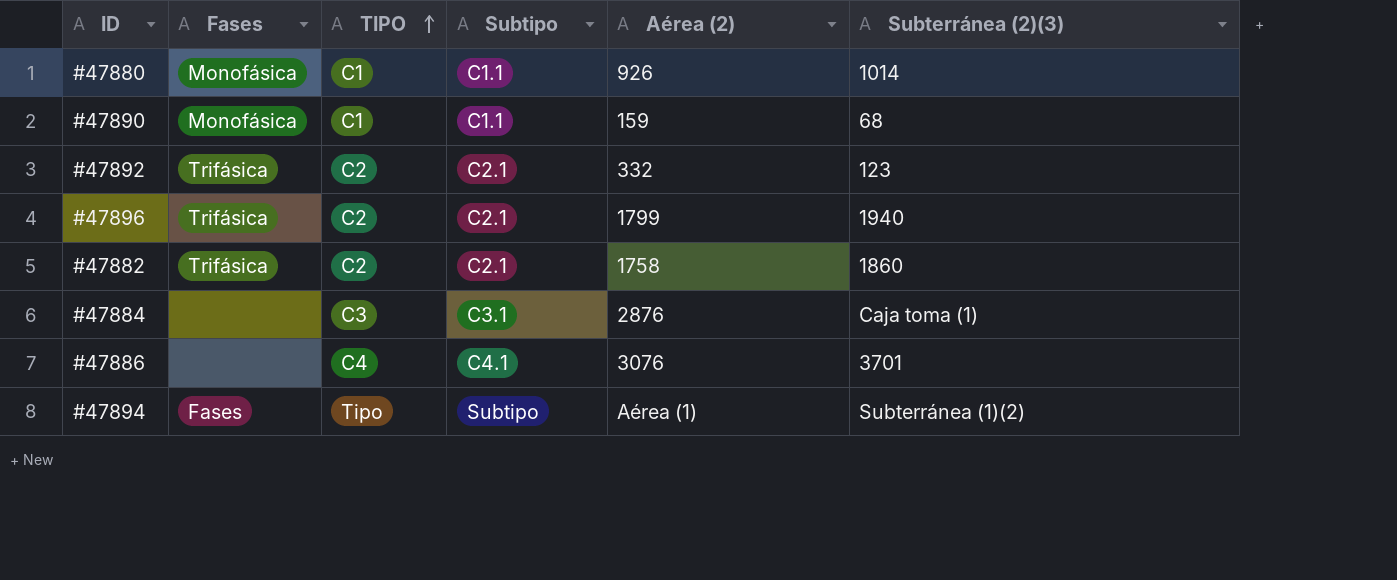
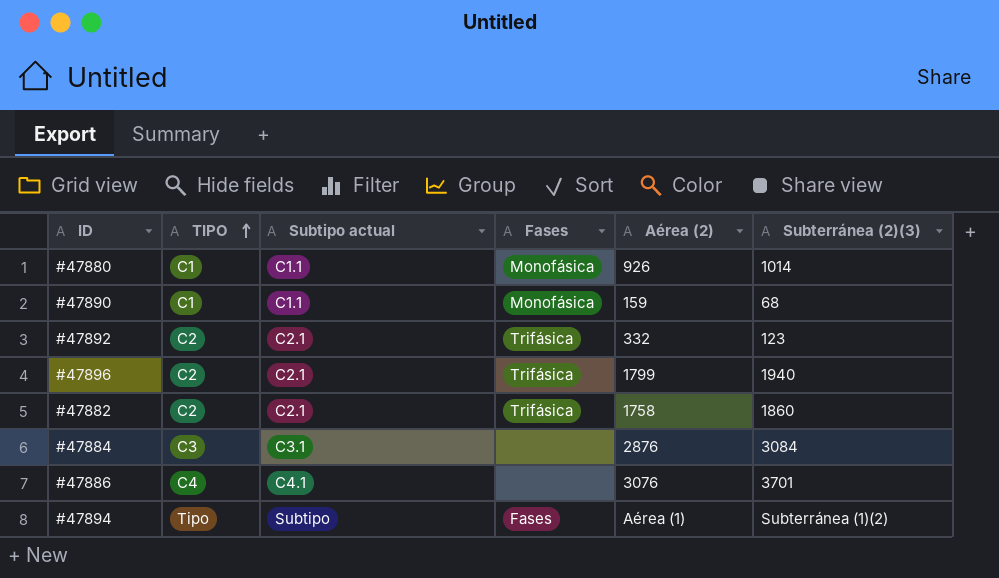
column name: Subtipo -> Subtipo actual
column Fases | position: 2 -> 4
#47884 | Subterránea (2)(3): Caja toma (1) -> 3084

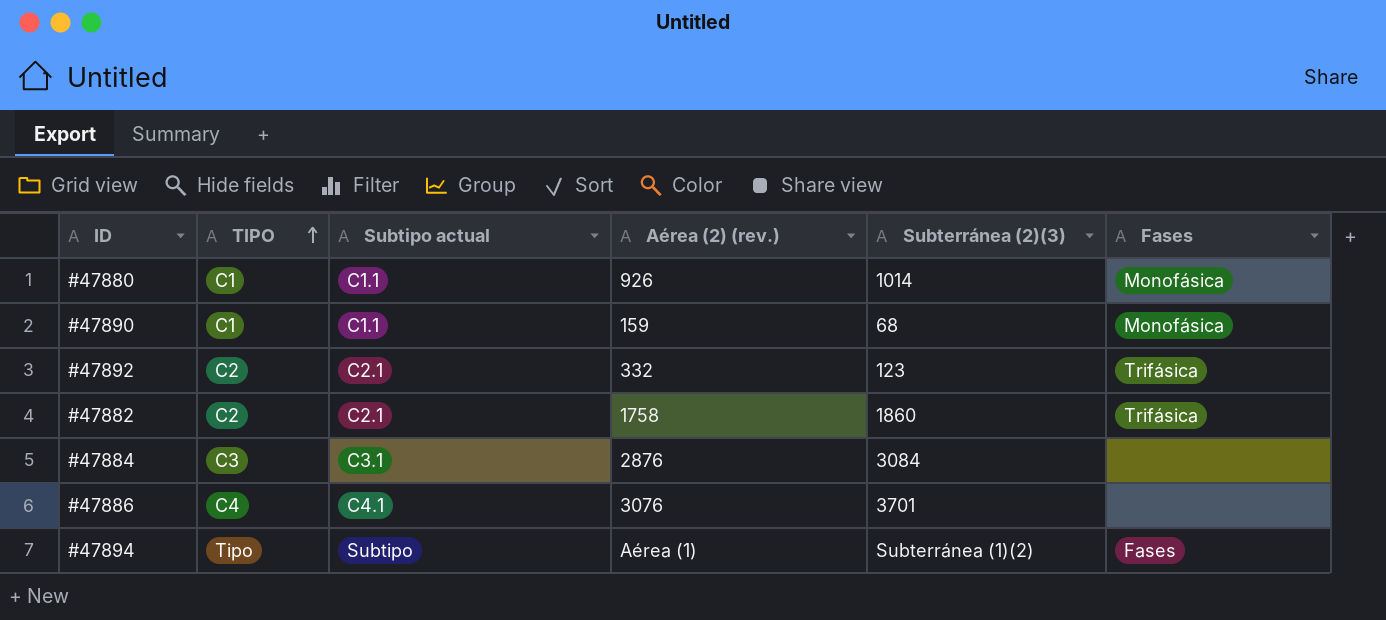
column name: Aérea (2) -> Aérea (2) (rev.)
column Fases | position: 4 -> 6
row #47896: C2 | C2.1 | Trifásica | 1799 | 1940 -> none

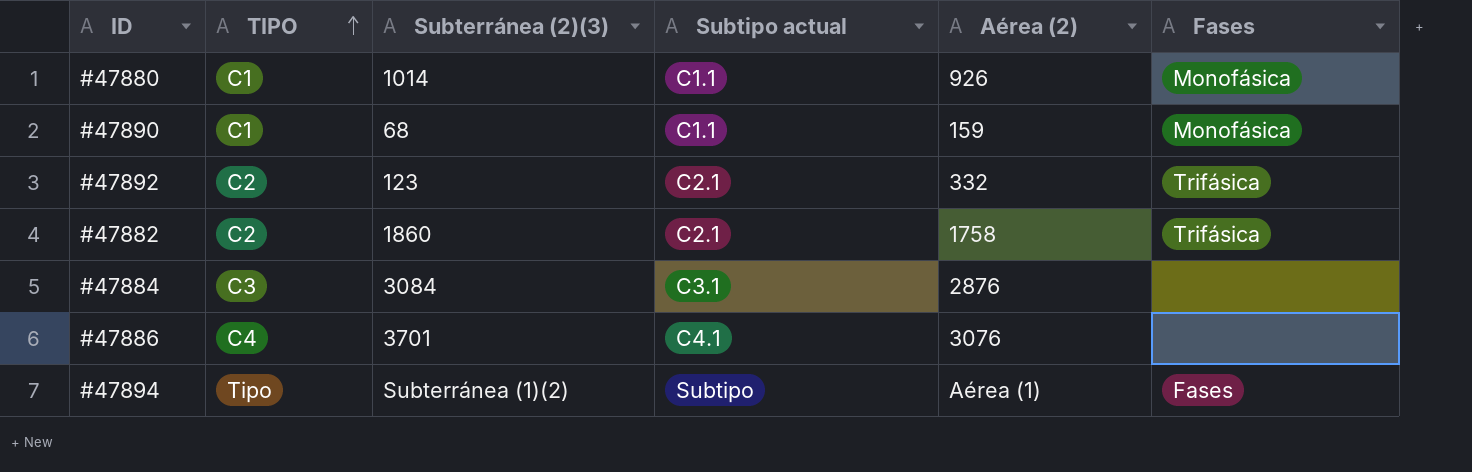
column Subterránea (2)(3) | position: 5 -> 3
column name: Aérea (2) (rev.) -> Aérea (2)

